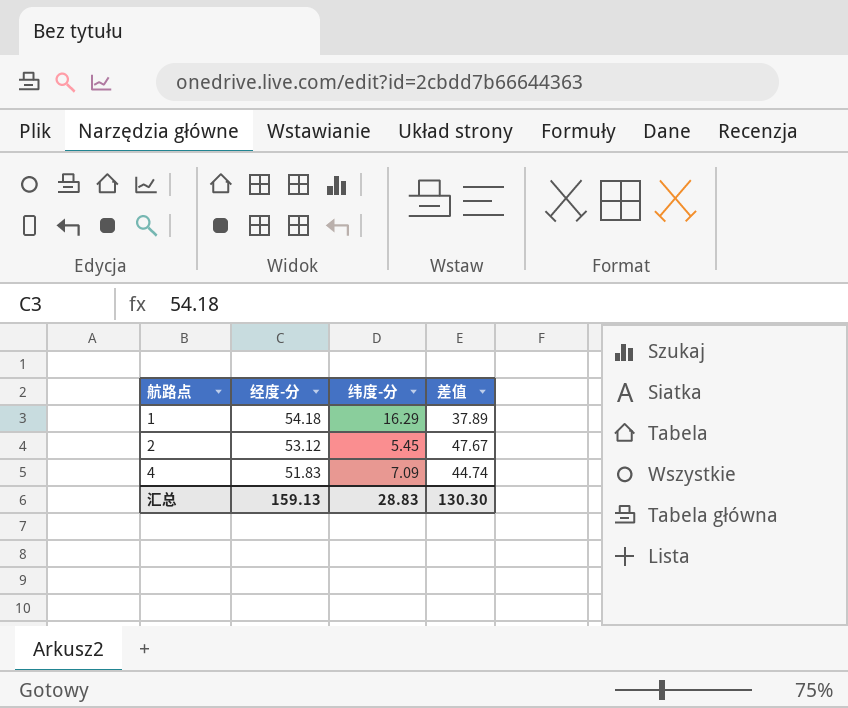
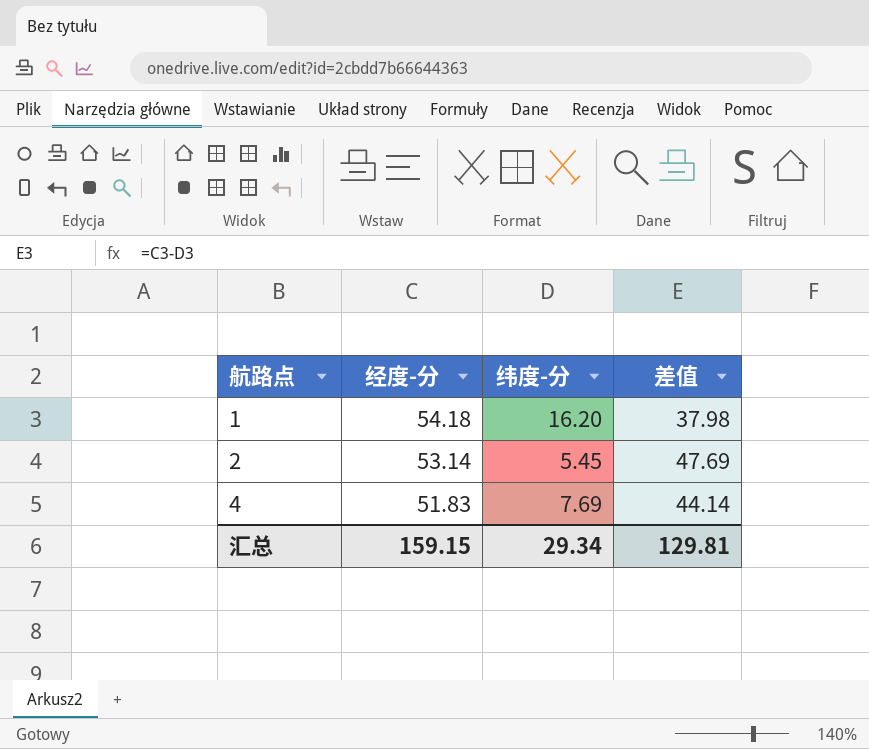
1 | 纬度-分: 16.29 -> 16.20
1 | 差值: 37.89 -> 37.98
2 | 经度-分: 53.12 -> 53.14
2 | 差值: 47.67 -> 47.69
4 | 纬度-分: 7.09 -> 7.69
4 | 差值: 44.74 -> 44.14
汇总 | 经度-分: 159.13 -> 159.15
汇总 | 纬度-分: 28.83 -> 29.34
汇总 | 差值: 130.30 -> 129.81

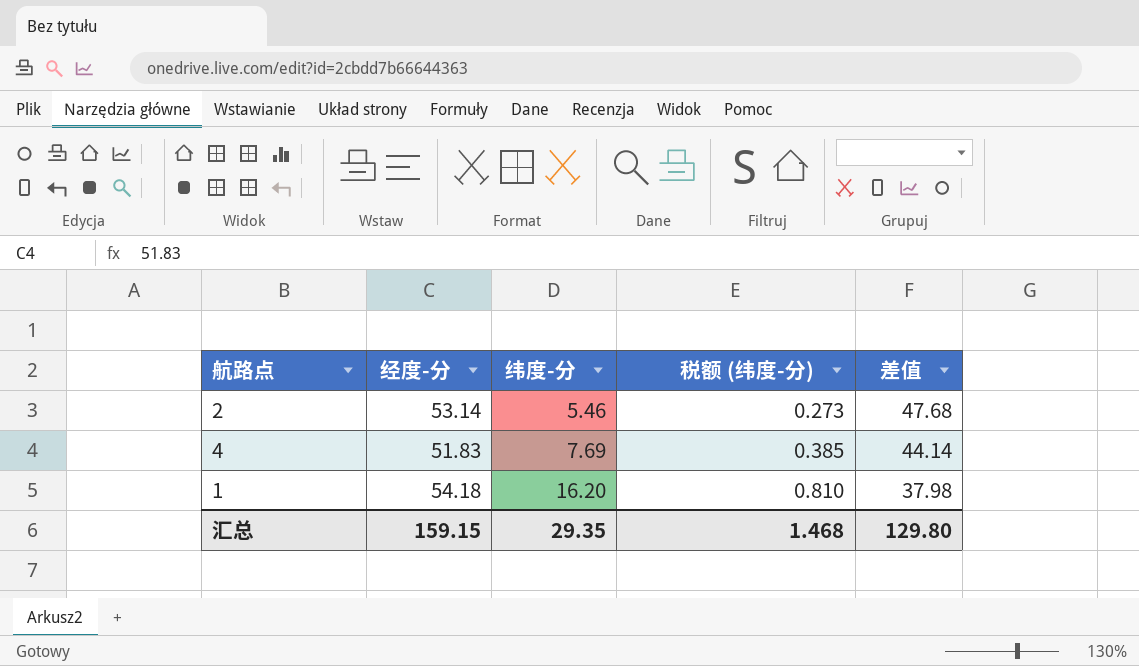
row order: 航路点 ascending -> 纬度-分 ascending
column 税额 (纬度-分) | formula: none -> [纬度-分] * 0.05
2 | 纬度-分: 5.45 -> 5.46
2 | 差值: 47.69 -> 47.68
汇总 | 纬度-分: 29.34 -> 29.35
汇总 | 差值: 129.81 -> 129.80

